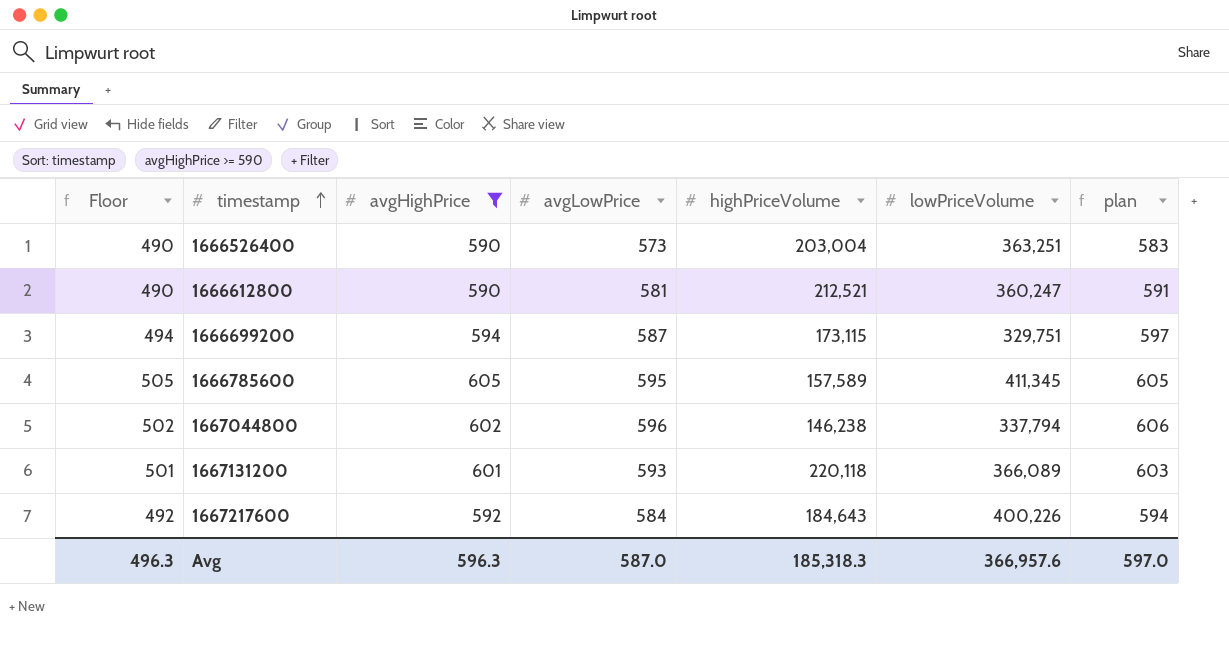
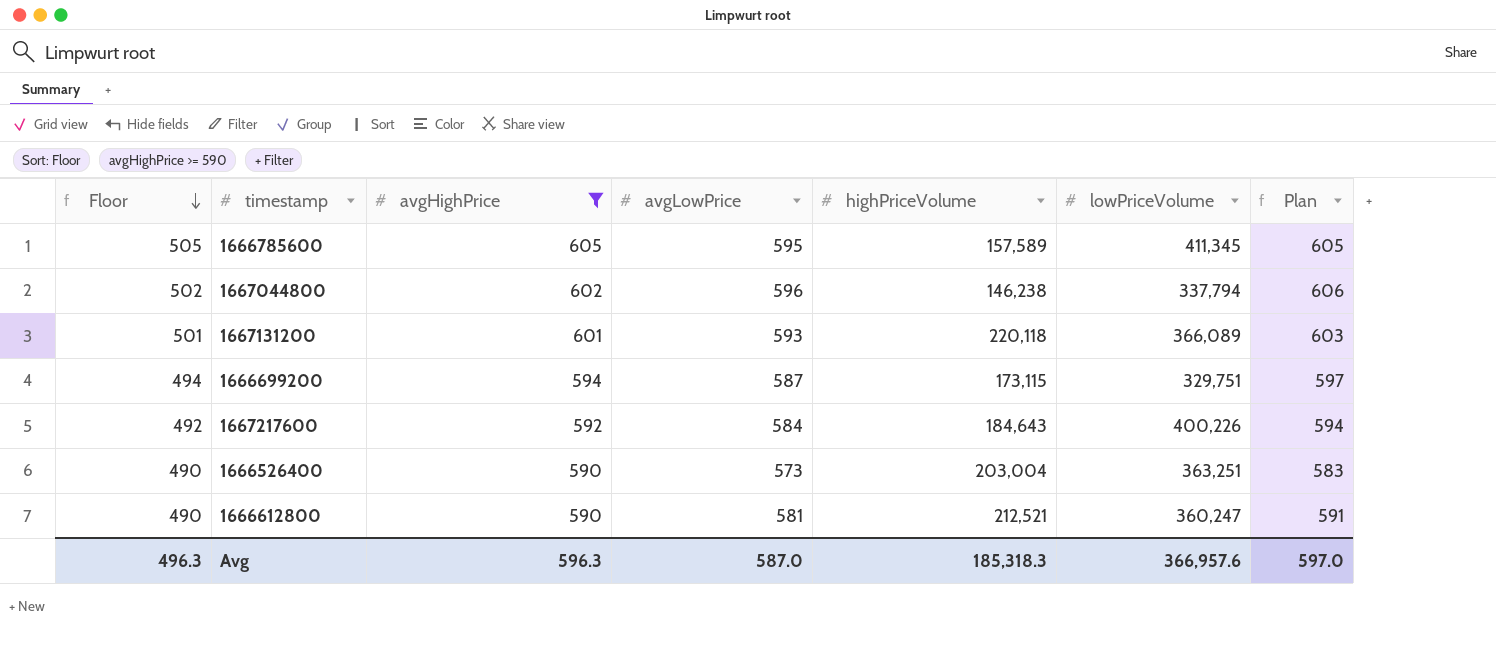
row order: timestamp ascending -> Floor descending
column name: plan -> Plan

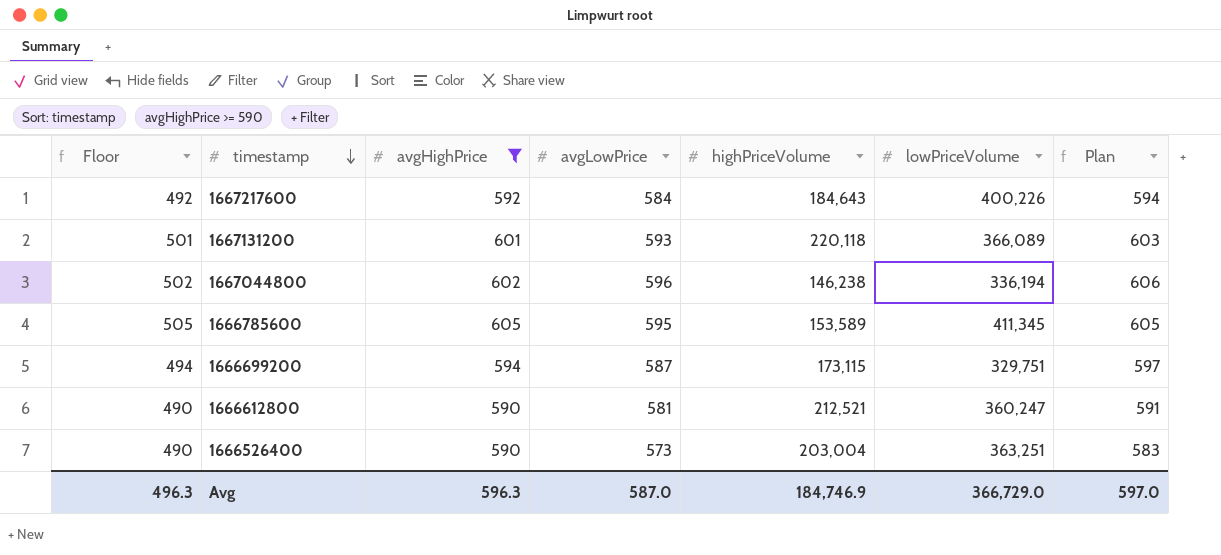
row order: Floor descending -> timestamp descending
1667044800 | lowPriceVolume: 337,794 -> 336,194
1666785600 | highPriceVolume: 157,589 -> 153,589
Avg | highPriceVolume: 185,318.3 -> 184,746.9
Avg | lowPriceVolume: 366,957.6 -> 366,729.0

